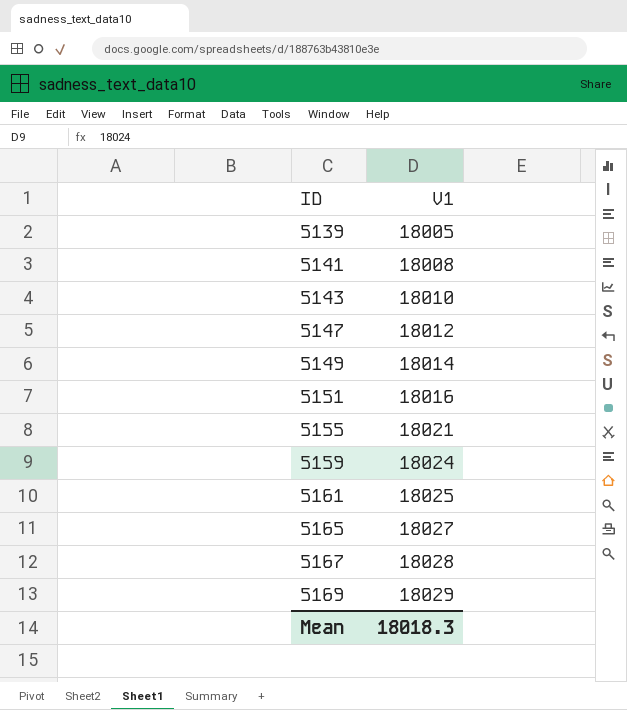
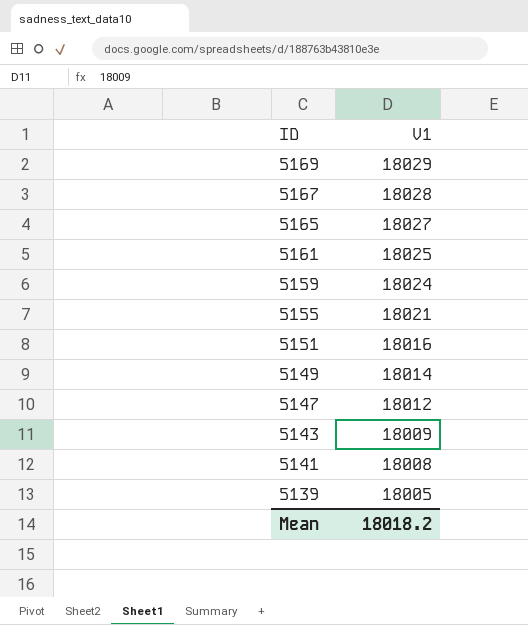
row order: ID ascending -> ID descending
5143 | V1: 18010 -> 18009
Mean | V1: 18018.3 -> 18018.2

